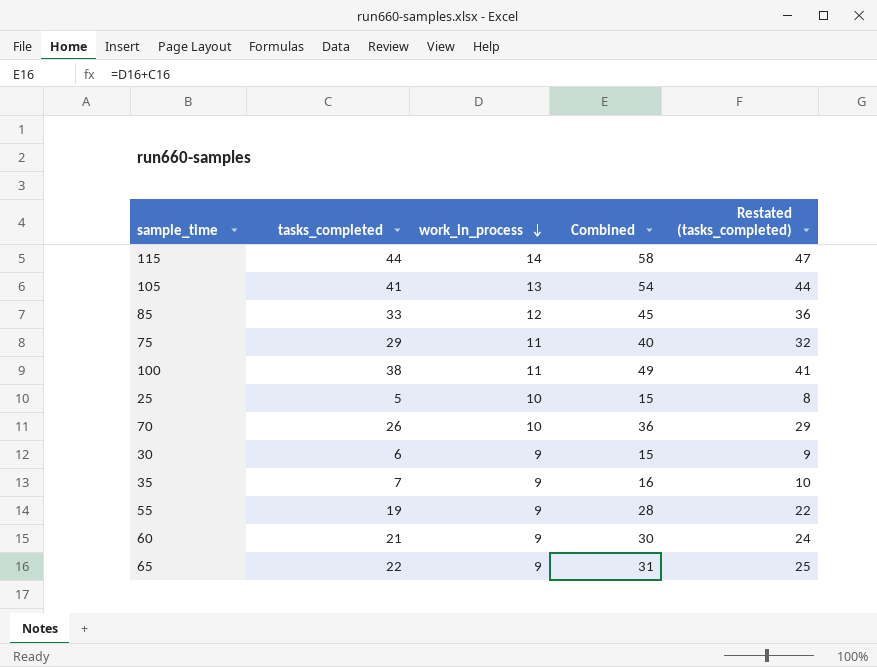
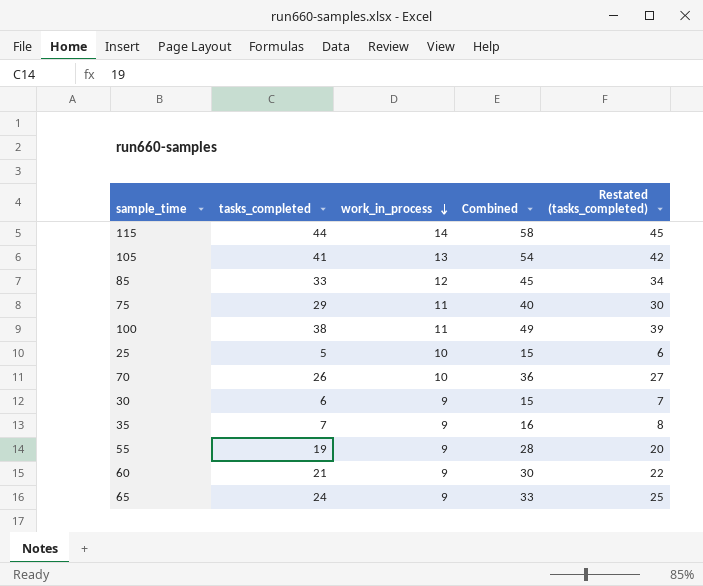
column Restated (tasks_completed) | formula: [tasks_completed] + 3 -> [tasks_completed] + 1
65 | tasks_completed: 22 -> 24
65 | Combined: 31 -> 33

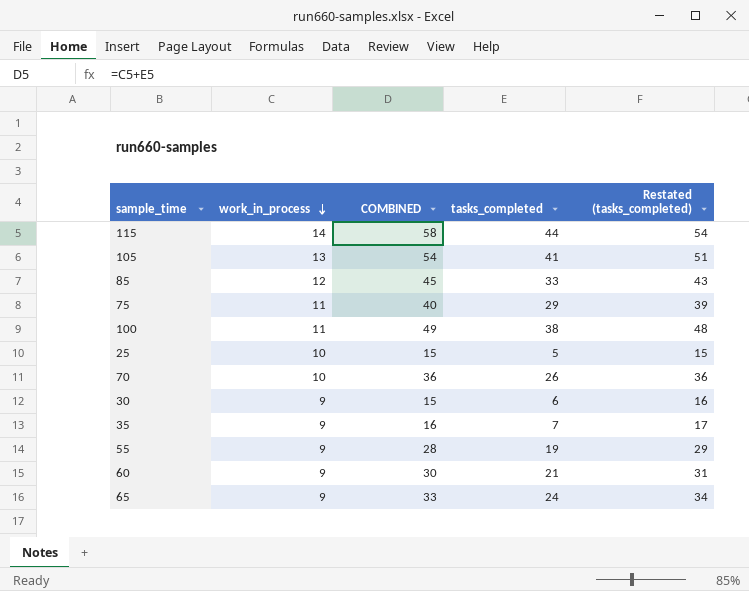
column name: Combined -> COMBINED
column tasks_completed | position: 2 -> 4
column Restated (tasks_completed) | formula: [tasks_completed] + 1 -> [tasks_completed] + 10

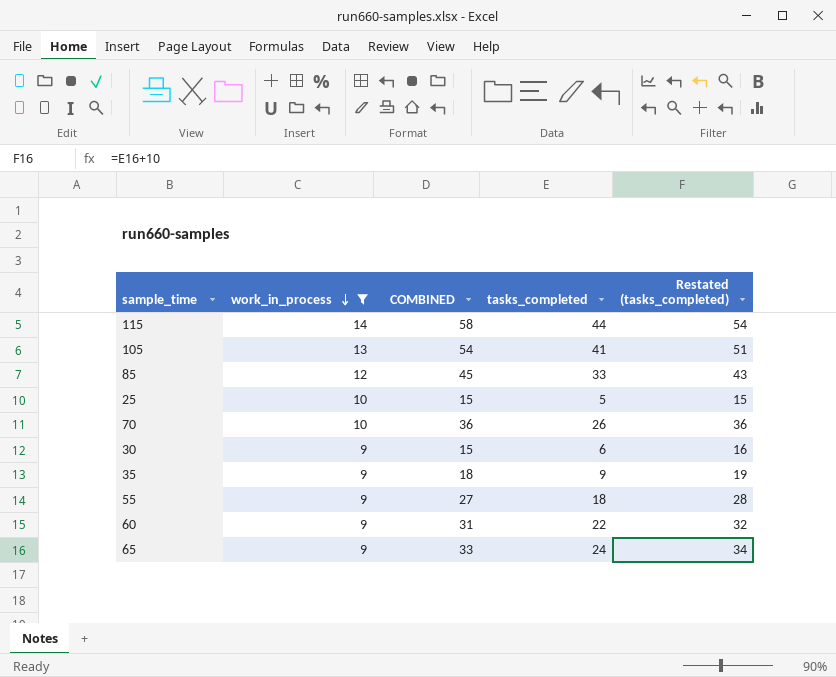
filter: none -> work_in_process != 11
35 | COMBINED: 16 -> 18
35 | tasks_completed: 7 -> 9
35 | Restated (tasks_completed): 17 -> 19
55 | COMBINED: 28 -> 27
55 | tasks_completed: 19 -> 18
55 | Restated (tasks_completed): 29 -> 28
60 | COMBINED: 30 -> 31
60 | tasks_completed: 21 -> 22
60 | Restated (tasks_completed): 31 -> 32

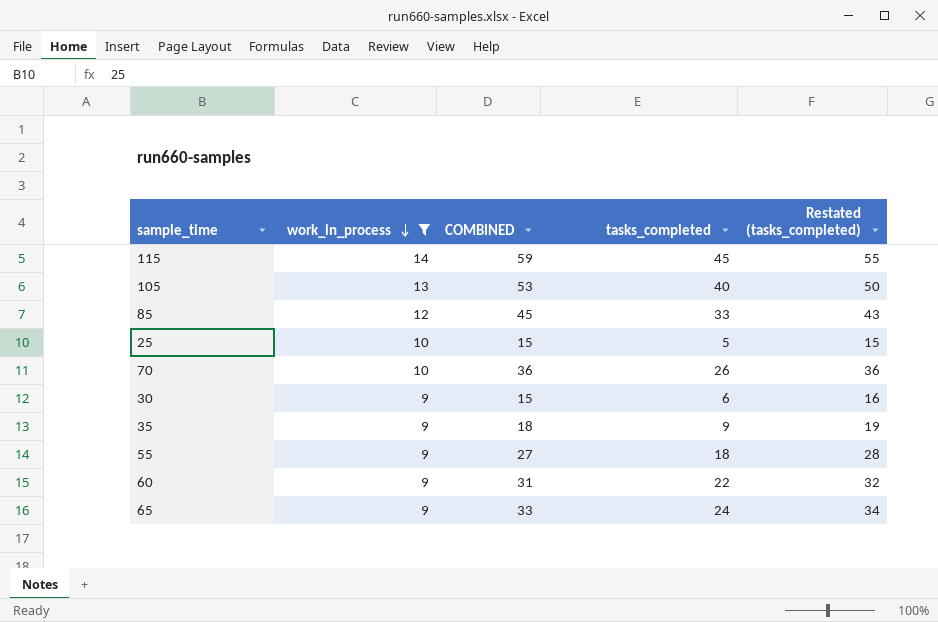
115 | COMBINED: 58 -> 59
115 | tasks_completed: 44 -> 45
115 | Restated (tasks_completed): 54 -> 55
105 | COMBINED: 54 -> 53
105 | tasks_completed: 41 -> 40
105 | Restated (tasks_completed): 51 -> 50

